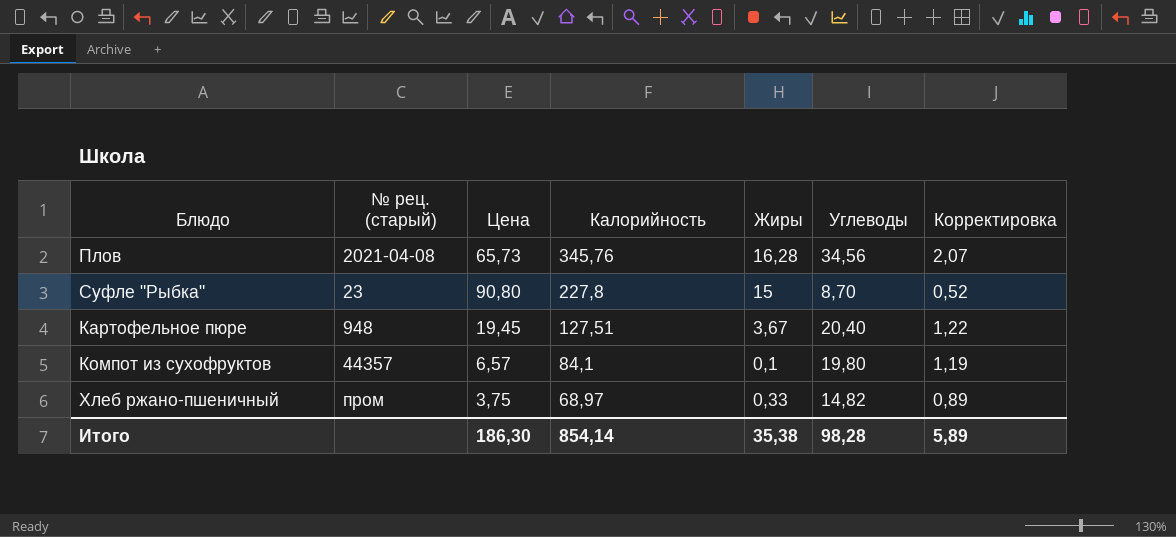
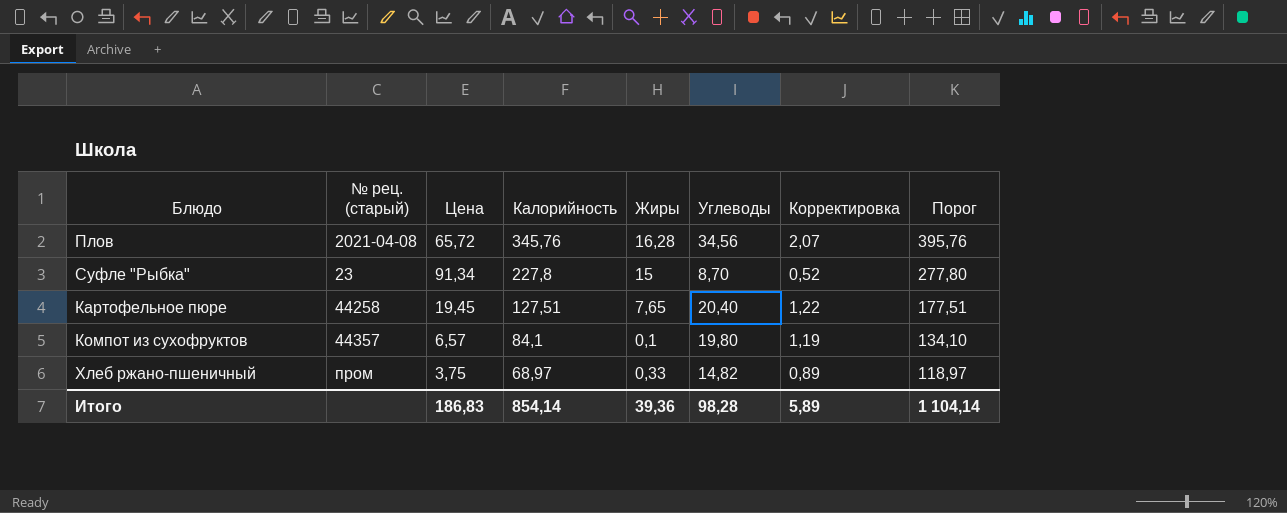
column Порог | formula: none -> [Калорийность] + 50
Плов | Цена: 65,73 -> 65,72
Суфле "Рыбка" | Цена: 90,80 -> 91,34
Картофельное пюре | № рец. (старый): 948 -> 44258
Картофельное пюре | Жиры: 3,67 -> 7,65
Итого | Цена: 186,30 -> 186,83
Итого | Жиры: 35,38 -> 39,36

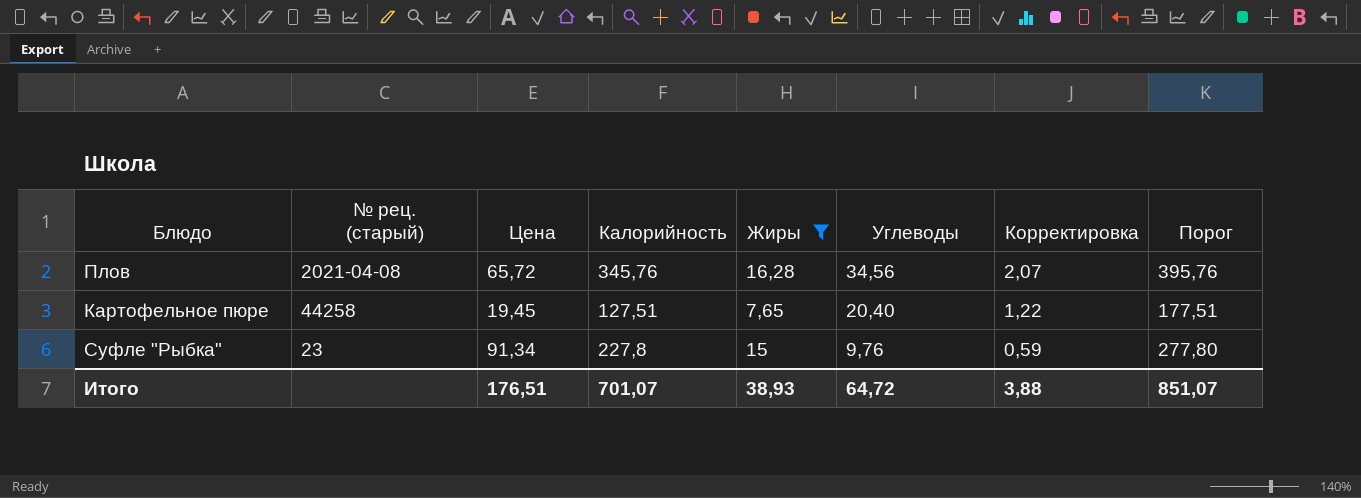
filter: none -> Жиры >= 7,65
row order: Калорийность descending -> Углеводы descending
Суфле "Рыбка" | Углеводы: 8,70 -> 9,76
Суфле "Рыбка" | Корректировка: 0,52 -> 0,59
Итого | Цена: 186,83 -> 176,51
Итого | Калорийность: 854,14 -> 701,07
Итого | Жиры: 39,36 -> 38,93
Итого | Углеводы: 98,28 -> 64,72
Итого | Корректировка: 5,89 -> 3,88
Итого | Порог: 1 104,14 -> 851,07

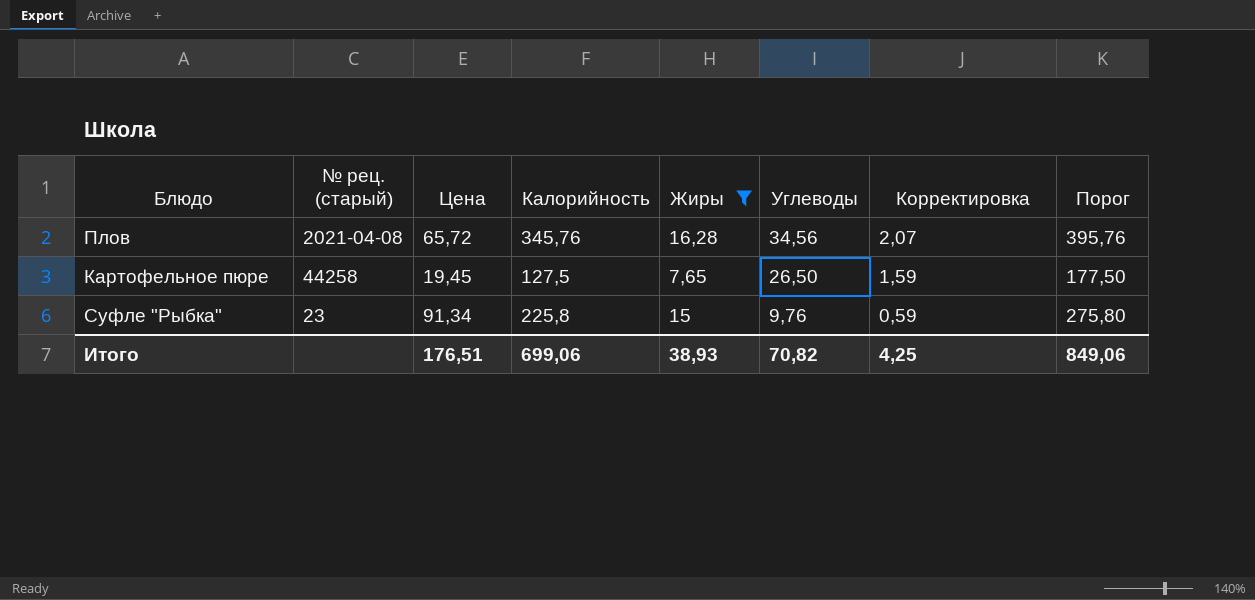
Картофельное пюре | Калорийность: 127,51 -> 127,5
Картофельное пюре | Углеводы: 20,40 -> 26,50
Картофельное пюре | Корректировка: 1,22 -> 1,59
Картофельное пюре | Порог: 177,51 -> 177,50
Суфле "Рыбка" | Калорийность: 227,8 -> 225,8
Суфле "Рыбка" | Порог: 277,80 -> 275,80
Итого | Калорийность: 701,07 -> 699,06
Итого | Углеводы: 64,72 -> 70,82
Итого | Корректировка: 3,88 -> 4,25
Итого | Порог: 851,07 -> 849,06

